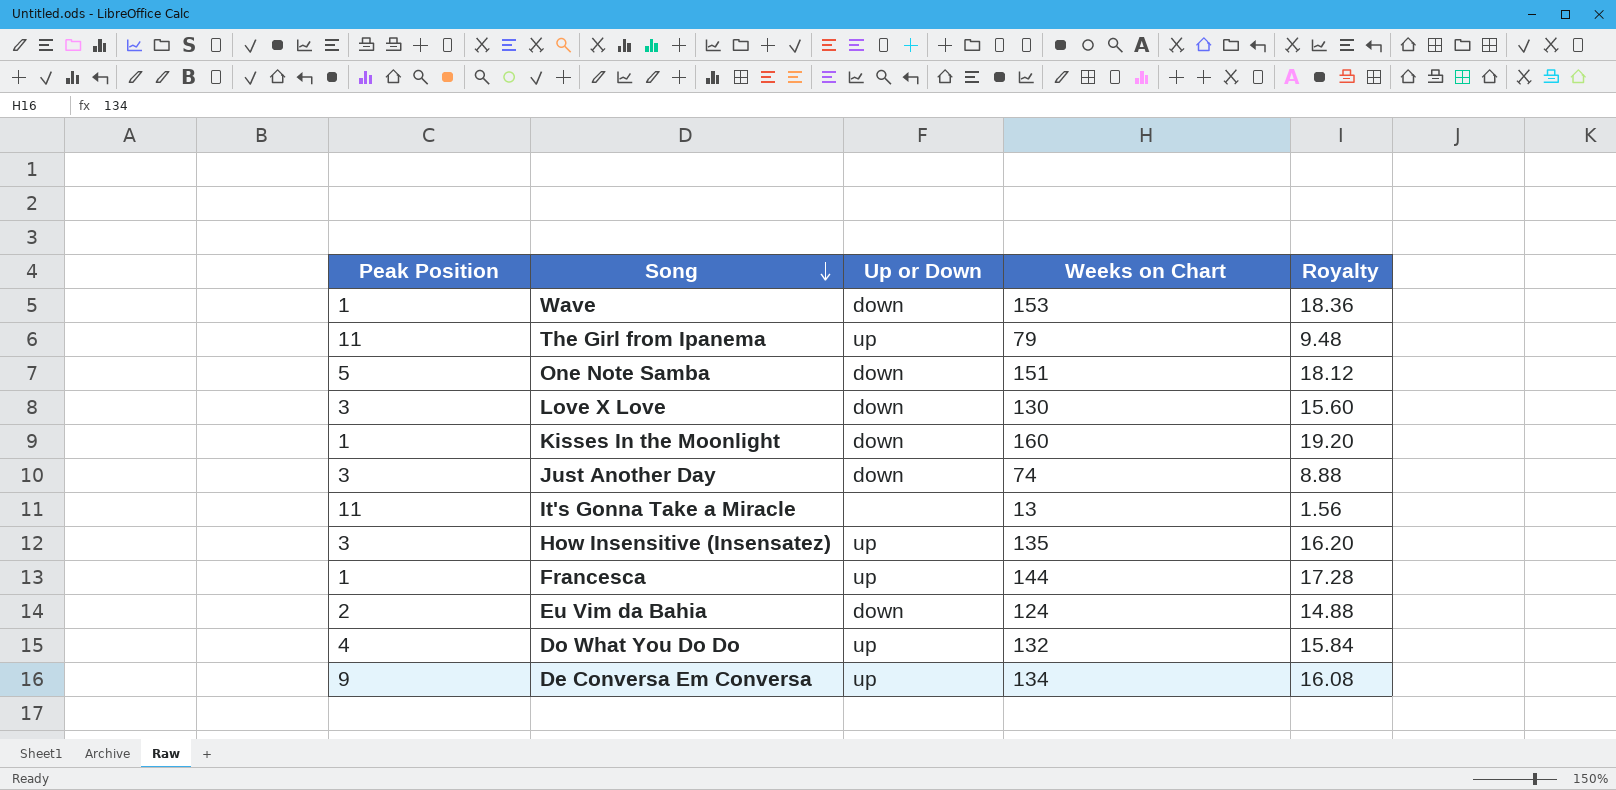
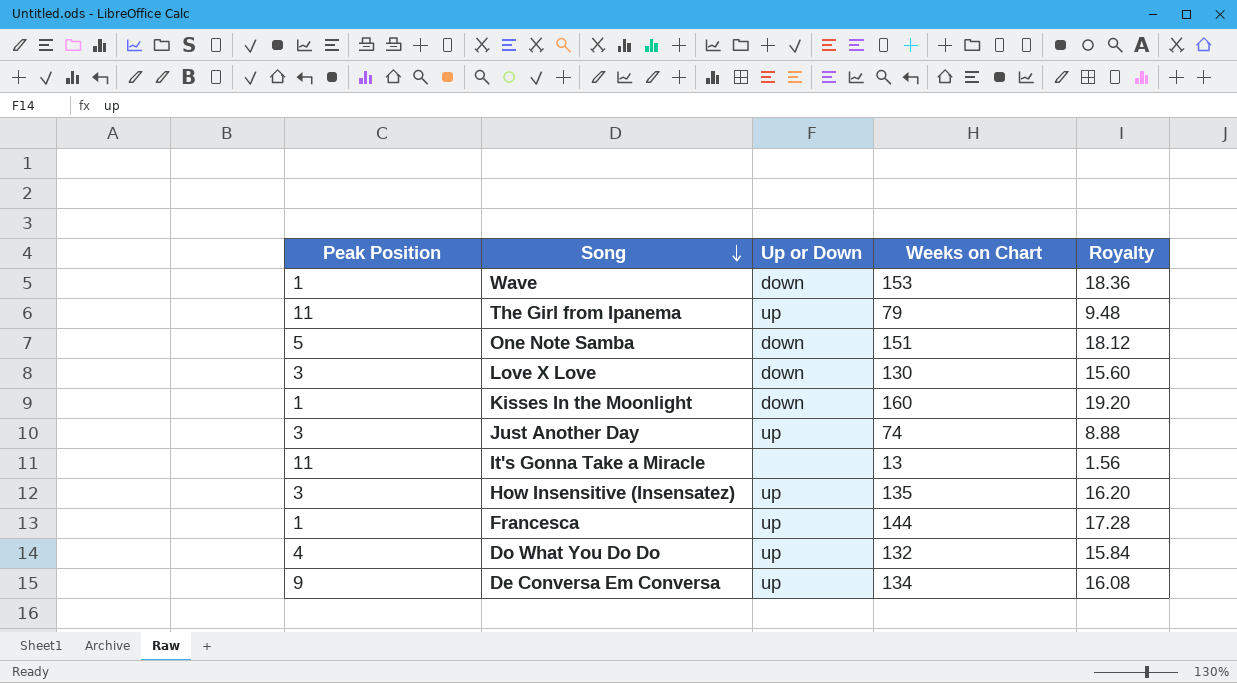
row Eu Vim da Bahia: 2 | down | 124 | 14.88 -> none
Just Another Day | Up or Down: down -> up

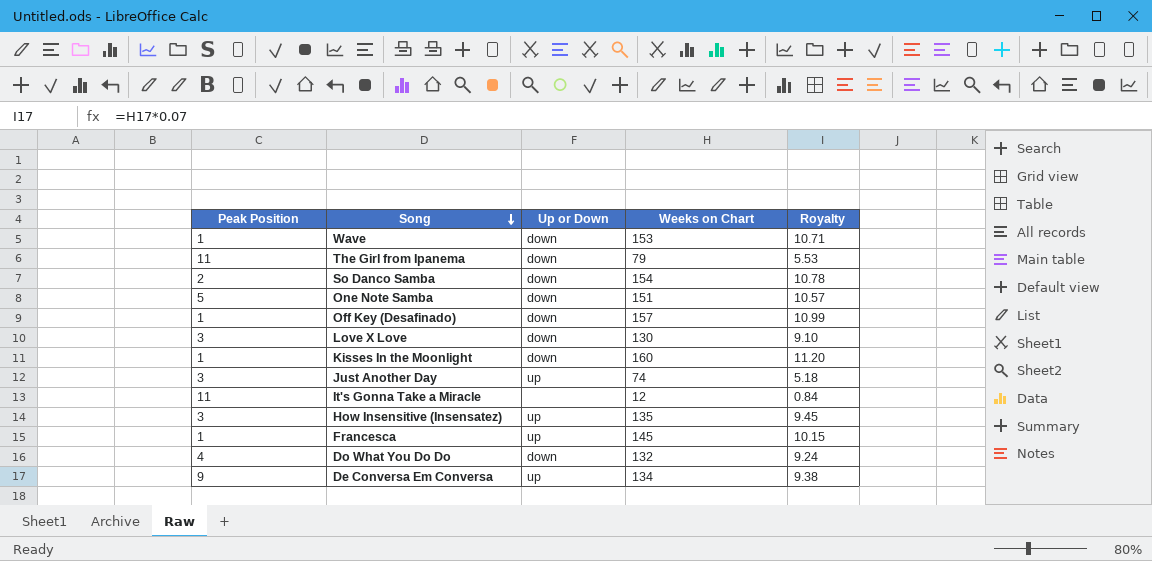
column Royalty | formula: [Weeks on Chart] * 0.12 -> [Weeks on Chart] * 0.07
The Girl from Ipanema | Up or Down: up -> down
row So Danco Samba: none -> 2 | down | 154 | 10.78
row Off Key (Desafinado): none -> 1 | down | 157 | 10.99
It's Gonna Take a Miracle | Weeks on Chart: 13 -> 12
Francesca | Weeks on Chart: 144 -> 145
Do What You Do Do | Up or Down: up -> down

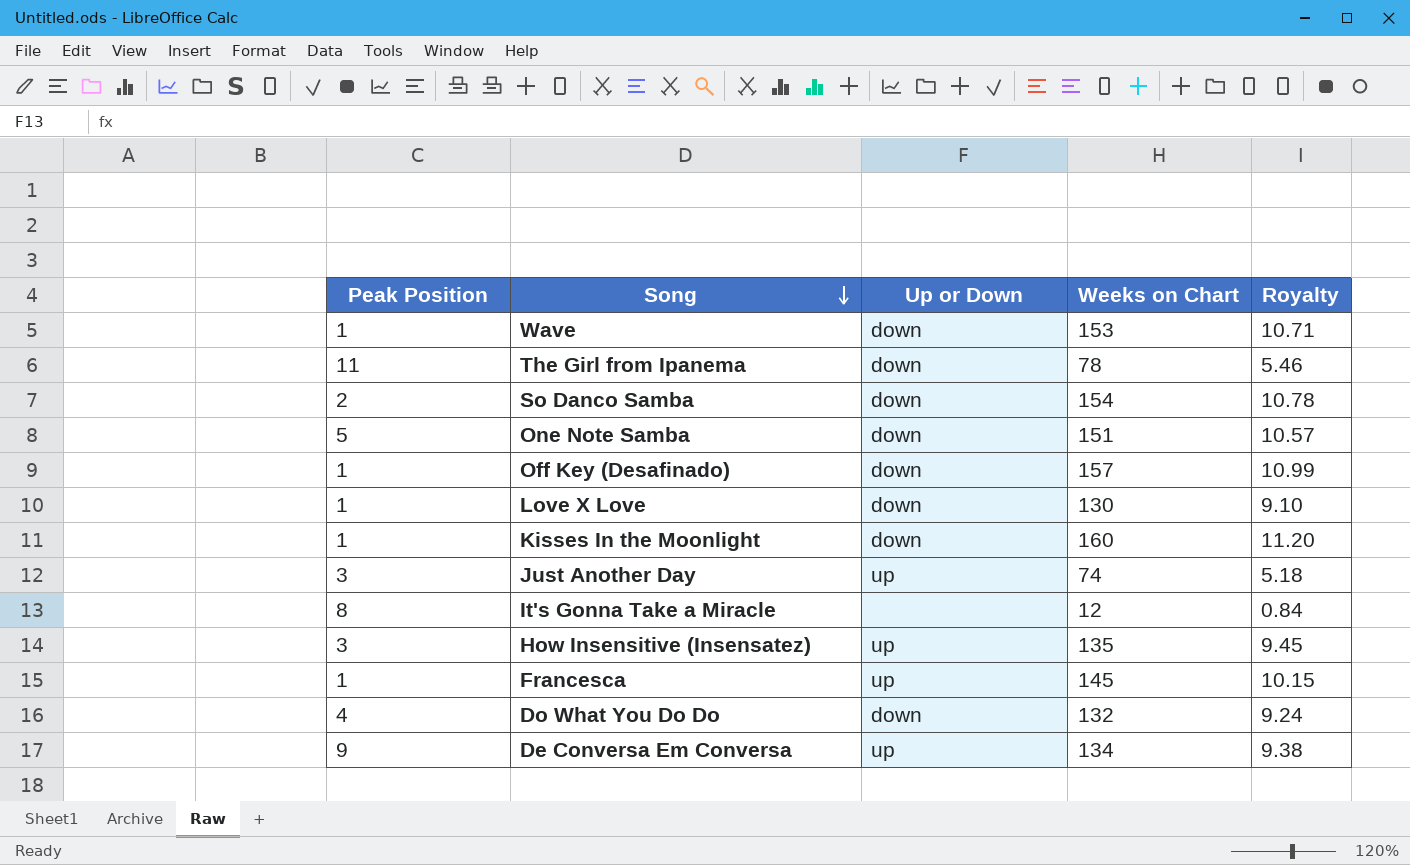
The Girl from Ipanema | Weeks on Chart: 79 -> 78
The Girl from Ipanema | Royalty: 5.53 -> 5.46
Love X Love | Peak Position: 3 -> 1
It's Gonna Take a Miracle | Peak Position: 11 -> 8

